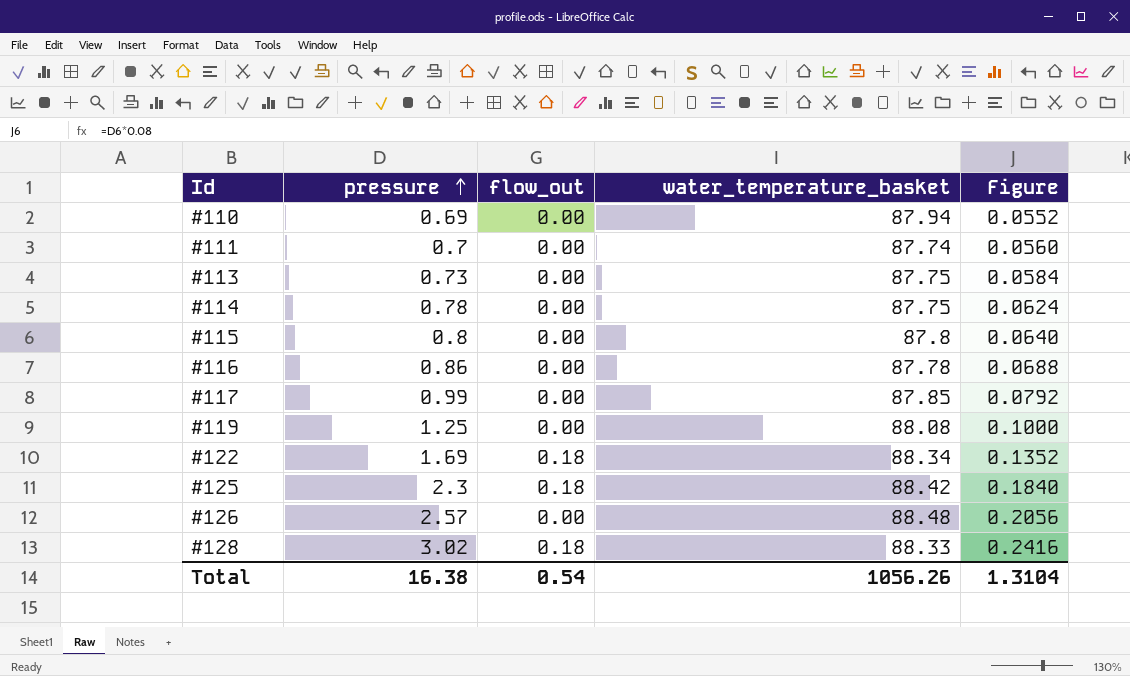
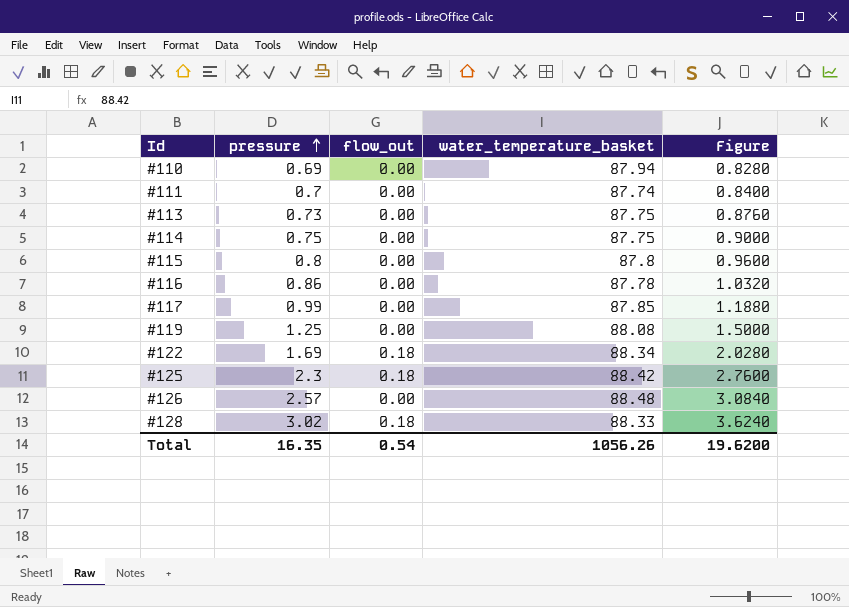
column Figure | formula: [pressure] * 0.08 -> [pressure] * 1.2
#114 | pressure: 0.78 -> 0.75
Total | pressure: 16.38 -> 16.35
Total | Figure: 1.3104 -> 19.6200

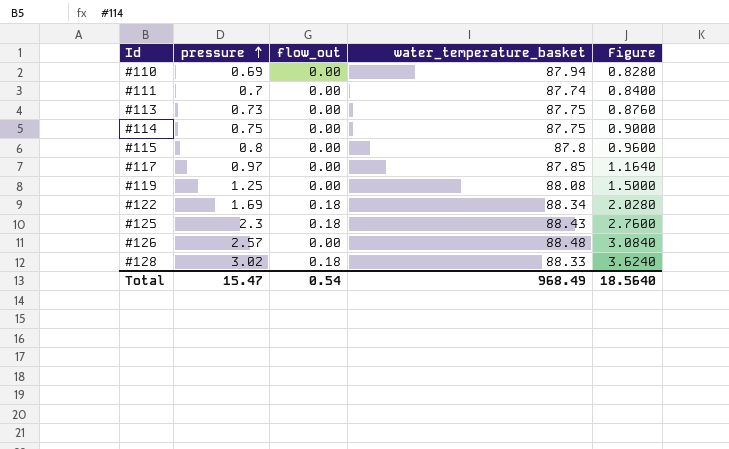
row #116: 0.86 | 0.00 | 87.78 | 1.0320 -> none
#117 | pressure: 0.99 -> 0.97
#117 | Figure: 1.1880 -> 1.1640
#125 | water_temperature_basket: 88.42 -> 88.43
Total | pressure: 16.35 -> 15.47
Total | water_temperature_basket: 1056.26 -> 968.49
Total | Figure: 19.6200 -> 18.5640

